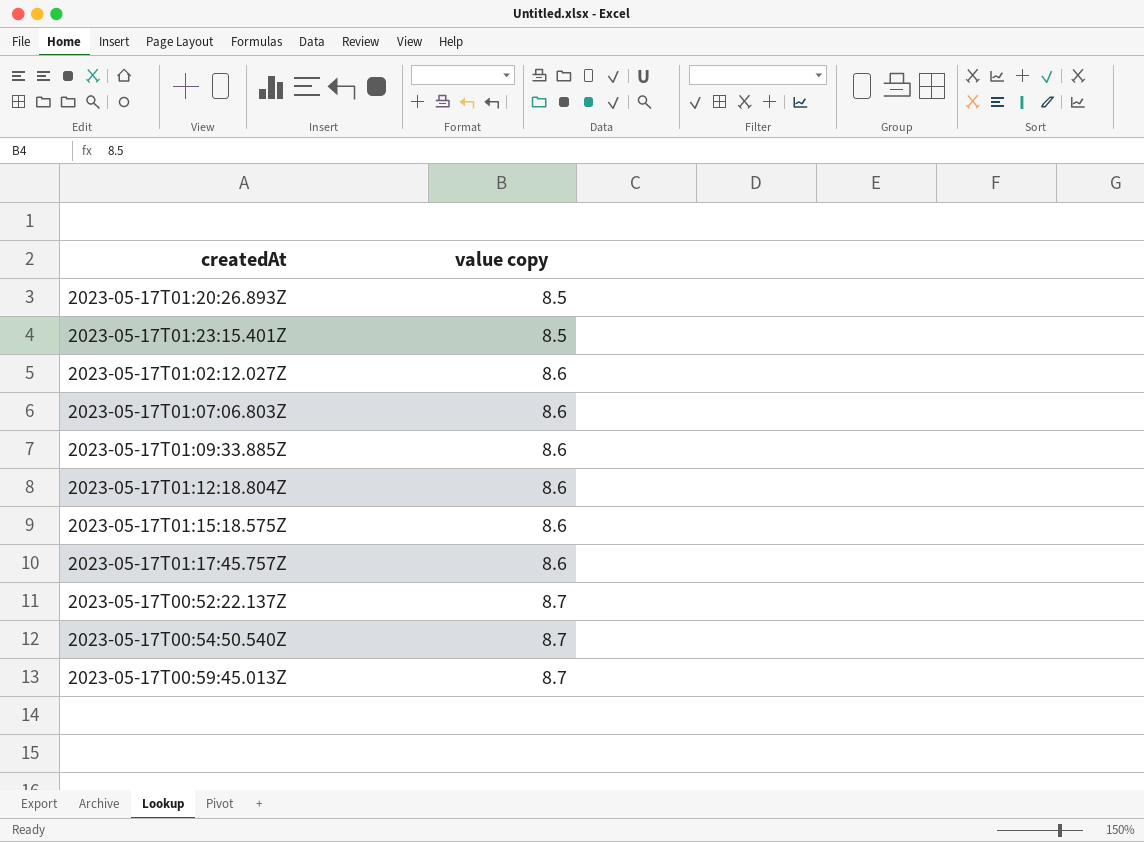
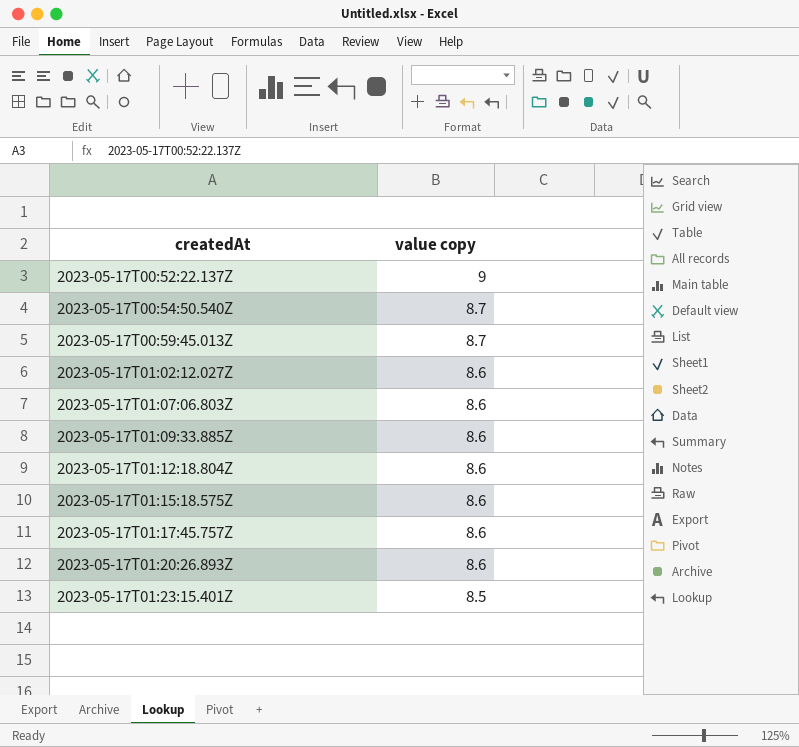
row order: value copy ascending -> createdAt ascending
2023-05-17T00:52:22.137Z | value copy: 8.7 -> 9
2023-05-17T01:20:26.893Z | value copy: 8.5 -> 8.6

